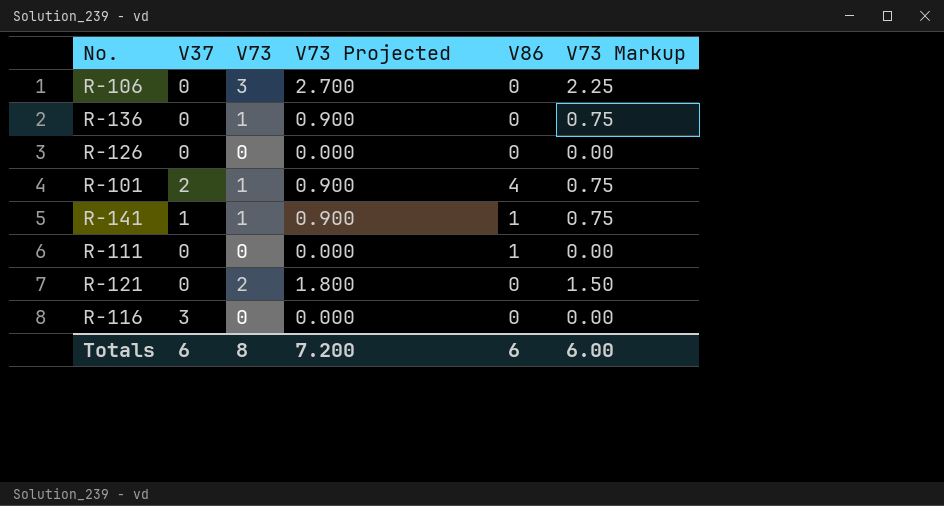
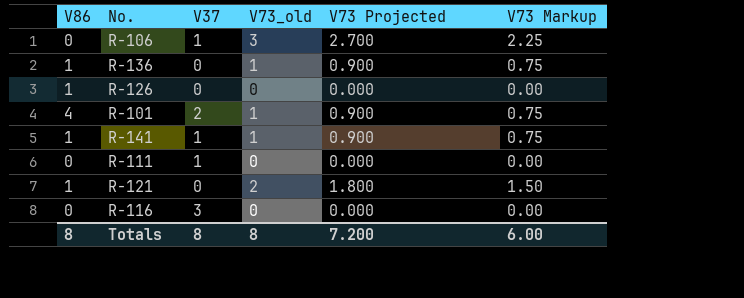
column V86 | position: 5 -> 1
column name: V73 -> V73_old
R-106 | V37: 0 -> 1
R-136 | V86: 0 -> 1
R-126 | V86: 0 -> 1
R-111 | V86: 1 -> 0
R-111 | V37: 0 -> 1
R-121 | V86: 0 -> 1
Totals | V86: 6 -> 8
Totals | V37: 6 -> 8

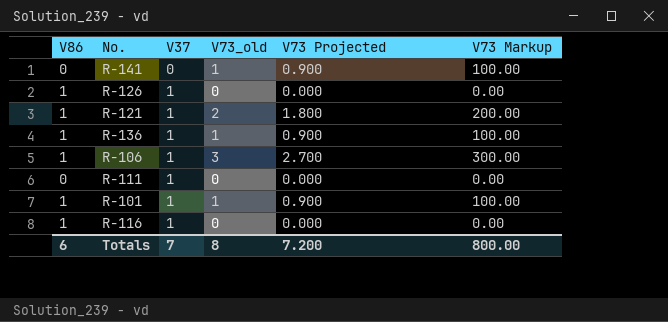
row order: none -> V37 ascending
column V73 Markup | formula: [V73_old] * 0.75 -> [V73_old] * 100
R-141 | V86: 1 -> 0
R-141 | V37: 1 -> 0
R-126 | V37: 0 -> 1
R-121 | V37: 0 -> 1
R-136 | V37: 0 -> 1
R-106 | V86: 0 -> 1
R-101 | V86: 4 -> 1
R-101 | V37: 2 -> 1
R-116 | V86: 0 -> 1
R-116 | V37: 3 -> 1
Totals | V86: 8 -> 6
Totals | V37: 8 -> 7
Totals | V73 Markup: 6.00 -> 800.00

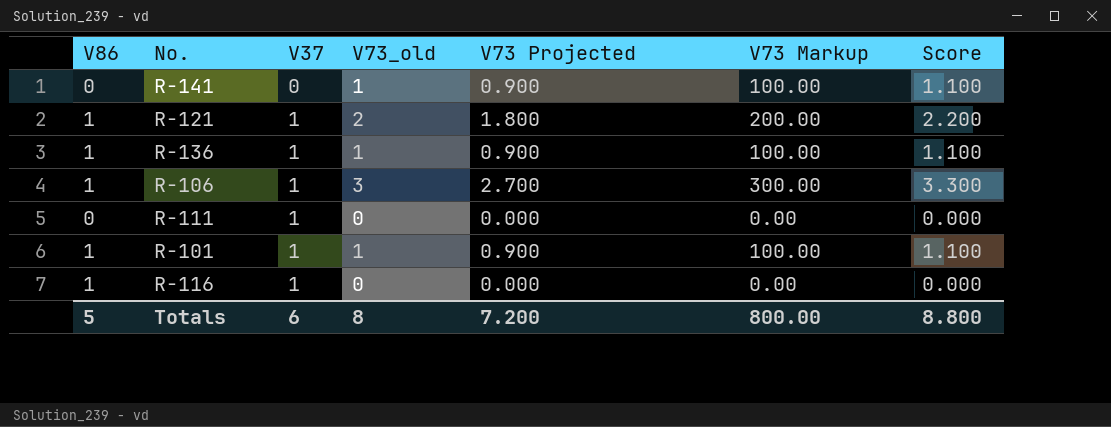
column Score | formula: none -> [V73_old] * 1.1
row R-126: 1 | 1 | 0 | 0.000 | 0.00 -> none
Totals | V86: 6 -> 5
Totals | V37: 7 -> 6

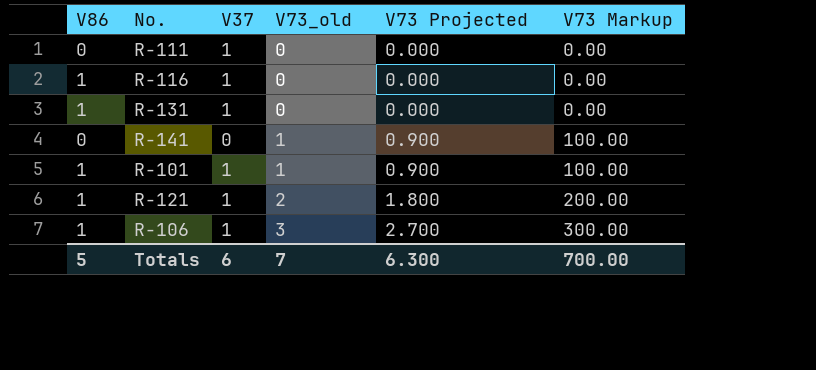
row order: V37 ascending -> V73_old ascending
column Score | formula: [V73_old] * 1.1 -> none
row R-136: 1 | 1 | 1 | 0.900 | 100.00 | 1.100 -> none
row R-131: none -> 1 | 1 | 0 | 0.000 | 0.00
Totals | V73_old: 8 -> 7
Totals | V73 Projected: 7.200 -> 6.300
Totals | V73 Markup: 800.00 -> 700.00

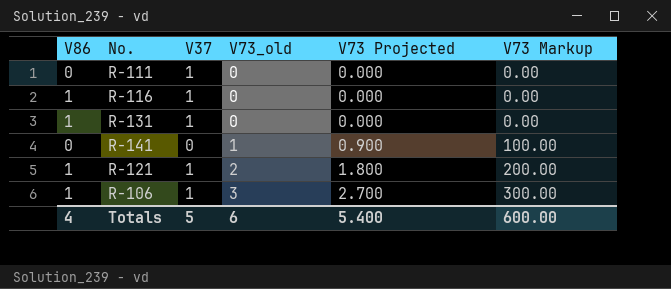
row R-101: 1 | 1 | 1 | 0.900 | 100.00 -> none
Totals | V86: 5 -> 4
Totals | V37: 6 -> 5
Totals | V73_old: 7 -> 6
Totals | V73 Projected: 6.300 -> 5.400
Totals | V73 Markup: 700.00 -> 600.00

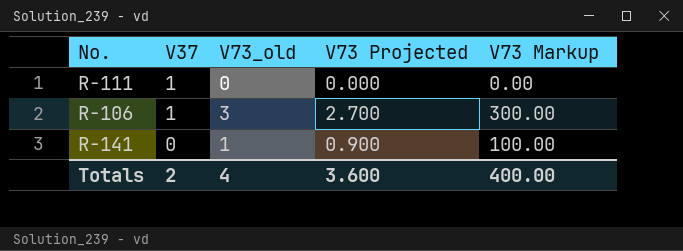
row order: V73_old ascending -> V37 descending
column V86 | position: 1 -> none
row R-116: 1 | 1 | 0 | 0.000 | 0.00 -> none
row R-131: 1 | 1 | 0 | 0.000 | 0.00 -> none
row R-121: 1 | 1 | 2 | 1.800 | 200.00 -> none
Totals | V37: 5 -> 2
Totals | V73_old: 6 -> 4
Totals | V73 Projected: 5.400 -> 3.600
Totals | V73 Markup: 600.00 -> 400.00

